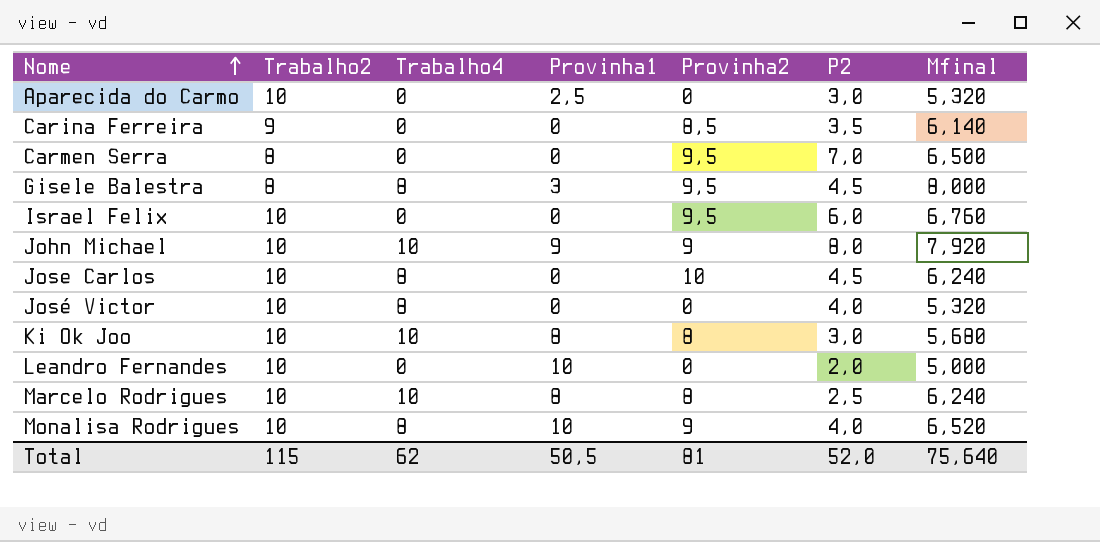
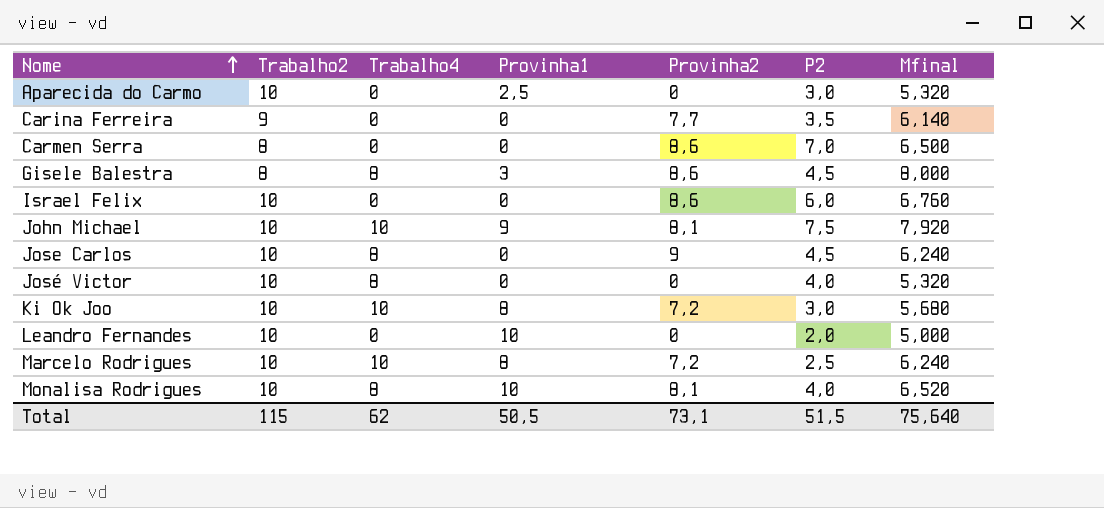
Carina Ferreira | Provinha2: 8,5 -> 7,7
Carmen Serra | Provinha2: 9,5 -> 8,6
Gisele Balestra | Provinha2: 9,5 -> 8,6
Israel Felix | Provinha2: 9,5 -> 8,6
John Michael | Provinha2: 9 -> 8,1
John Michael | P2: 8,0 -> 7,5
Jose Carlos | Provinha2: 10 -> 9
Ki Ok Joo | Provinha2: 8 -> 7,2
Marcelo Rodrigues | Provinha2: 8 -> 7,2
Monalisa Rodrigues | Provinha2: 9 -> 8,1
Total | Provinha2: 81 -> 73,1
Total | P2: 52,0 -> 51,5

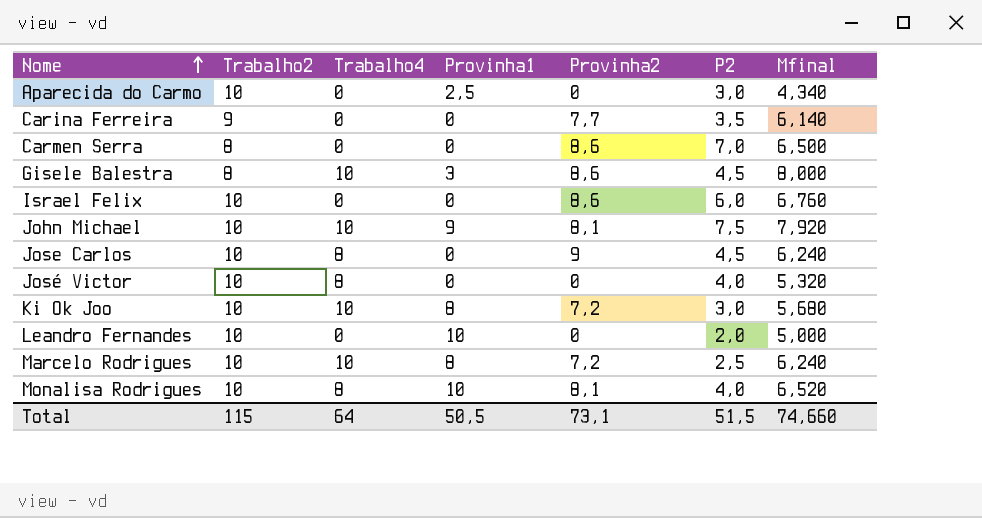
Aparecida do Carmo | Mfinal: 5,320 -> 4,340
Gisele Balestra | Trabalho4: 8 -> 10
Total | Trabalho4: 62 -> 64
Total | Mfinal: 75,640 -> 74,660

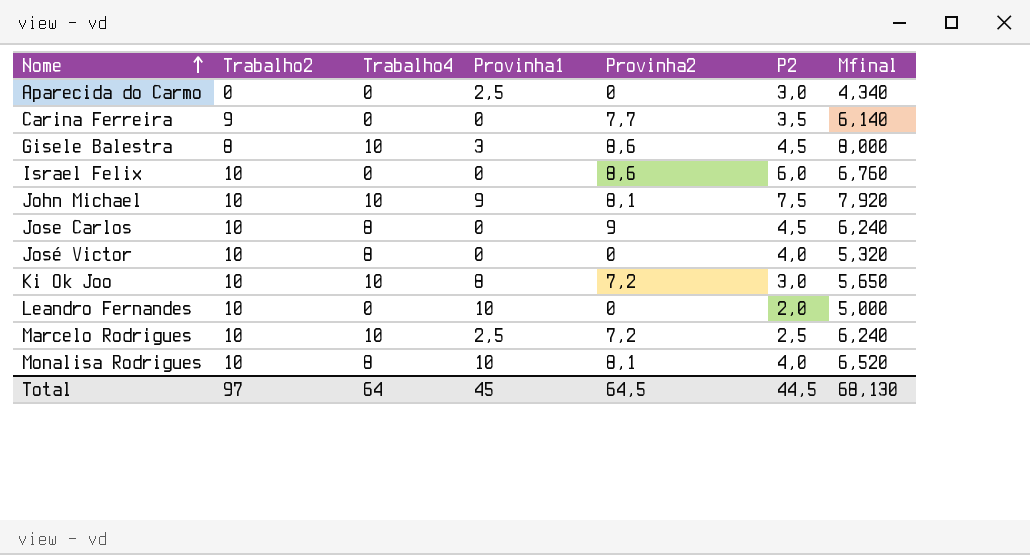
row Carmen Serra: 8 | 0 | 0 | 8,6 | 7,0 | 6,500 -> none
Aparecida do Carmo | Trabalho2: 10 -> 0
Ki Ok Joo | Mfinal: 5,680 -> 5,650
Marcelo Rodrigues | Provinha1: 8 -> 2,5
Total | Trabalho2: 115 -> 97
Total | Provinha1: 50,5 -> 45
Total | Provinha2: 73,1 -> 64,5
Total | P2: 51,5 -> 44,5
Total | Mfinal: 74,660 -> 68,130

